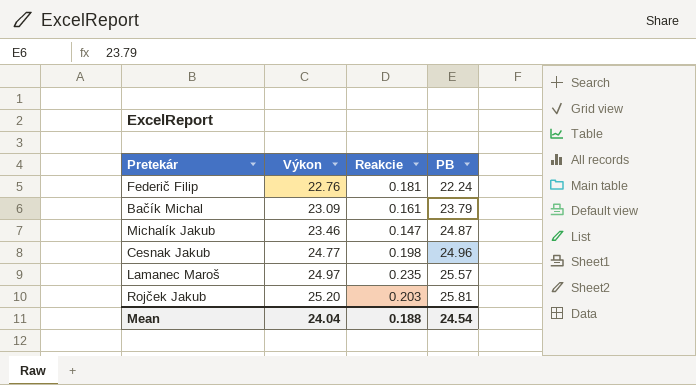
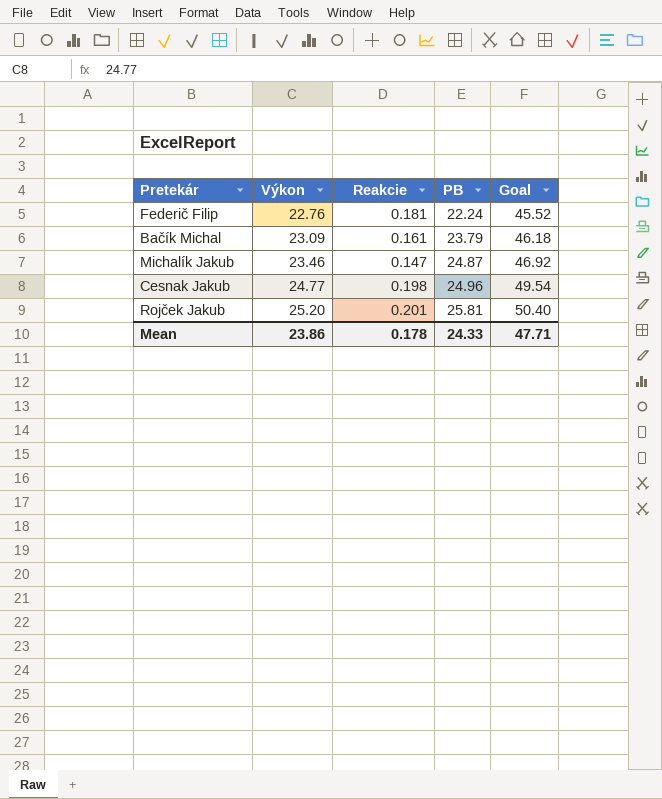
column Goal | formula: none -> [Výkon] * 2
row Lamanec Maroš: 24.97 | 0.235 | 25.57 -> none
Rojček Jakub | Reakcie: 0.203 -> 0.201
Mean | Výkon: 24.04 -> 23.86
Mean | Reakcie: 0.188 -> 0.178
Mean | PB: 24.54 -> 24.33

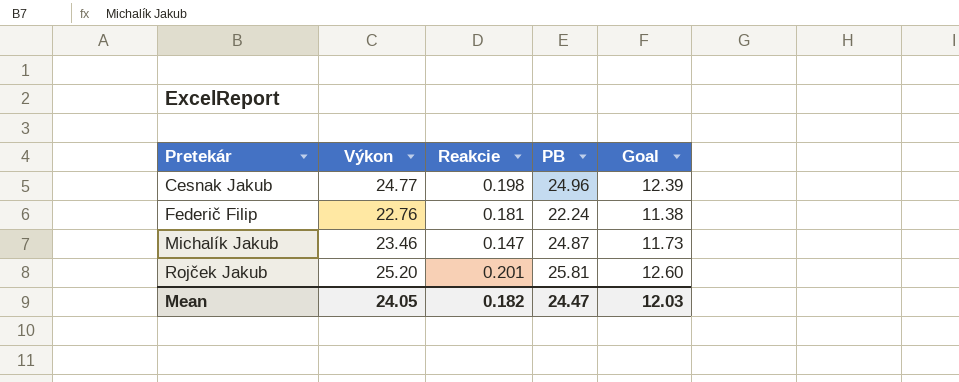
row order: Výkon ascending -> Pretekár ascending
column Goal | formula: [Výkon] * 2 -> [Výkon] * 0.5
row Bačík Michal: 23.09 | 0.161 | 23.79 | 46.18 -> none
Mean | Výkon: 23.86 -> 24.05
Mean | Reakcie: 0.178 -> 0.182
Mean | PB: 24.33 -> 24.47
Mean | Goal: 47.71 -> 12.03

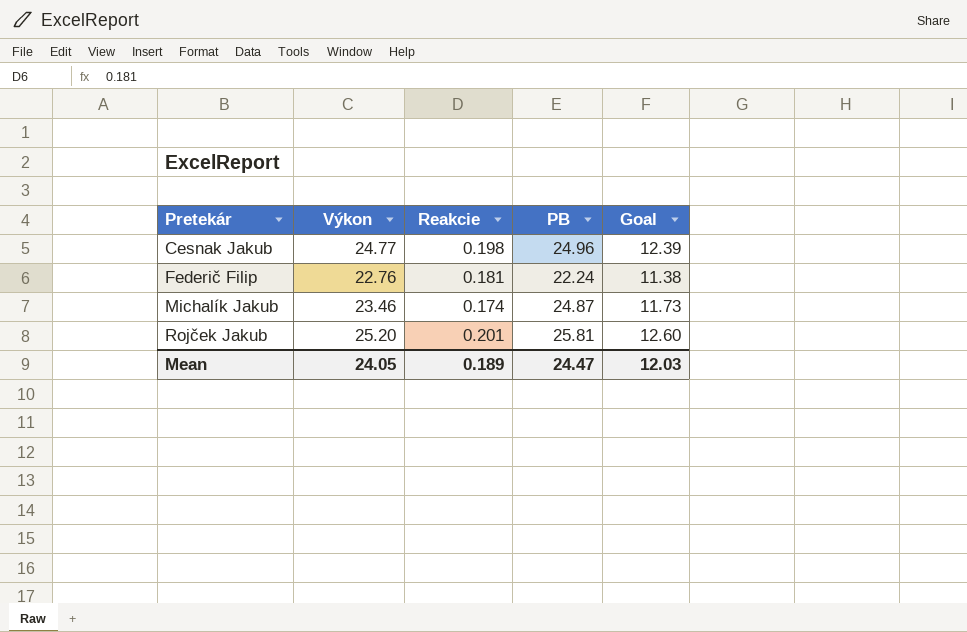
Michalík Jakub | Reakcie: 0.147 -> 0.174
Mean | Reakcie: 0.182 -> 0.189

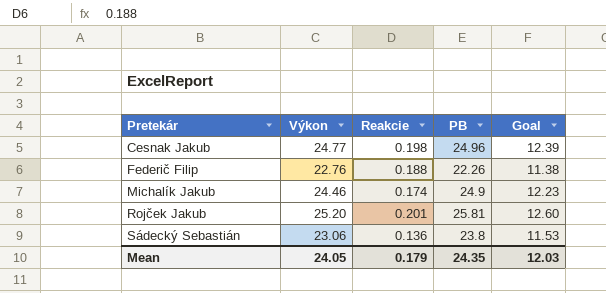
Federič Filip | Reakcie: 0.181 -> 0.188
Federič Filip | PB: 22.24 -> 22.26
Michalík Jakub | Výkon: 23.46 -> 24.46
Michalík Jakub | PB: 24.87 -> 24.9
Michalík Jakub | Goal: 11.73 -> 12.23
row Sádecký Sebastián: none -> 23.06 | 0.136 | 23.8 | 11.53
Mean | Reakcie: 0.189 -> 0.179
Mean | PB: 24.47 -> 24.35

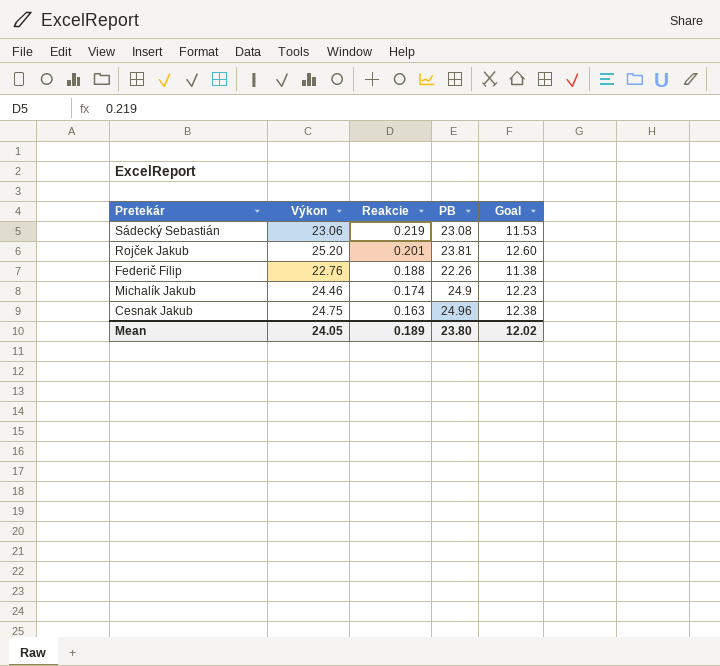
row order: Pretekár ascending -> Reakcie descending
Sádecký Sebastián | Reakcie: 0.136 -> 0.219
Sádecký Sebastián | PB: 23.8 -> 23.08
Rojček Jakub | PB: 25.81 -> 23.81
Cesnak Jakub | Výkon: 24.77 -> 24.75
Cesnak Jakub | Reakcie: 0.198 -> 0.163
Cesnak Jakub | Goal: 12.39 -> 12.38
Mean | Reakcie: 0.179 -> 0.189
Mean | PB: 24.35 -> 23.80
Mean | Goal: 12.03 -> 12.02

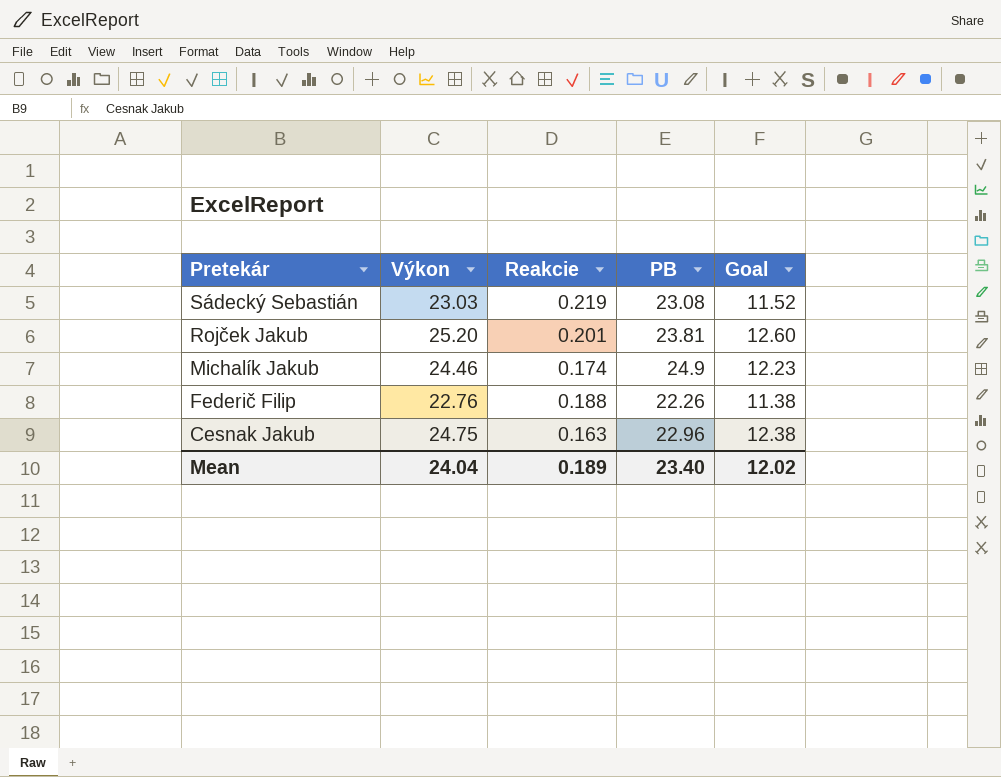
row order: Reakcie descending -> Pretekár descending
Sádecký Sebastián | Výkon: 23.06 -> 23.03
Sádecký Sebastián | Goal: 11.53 -> 11.52
Cesnak Jakub | PB: 24.96 -> 22.96
Mean | Výkon: 24.05 -> 24.04
Mean | PB: 23.80 -> 23.40

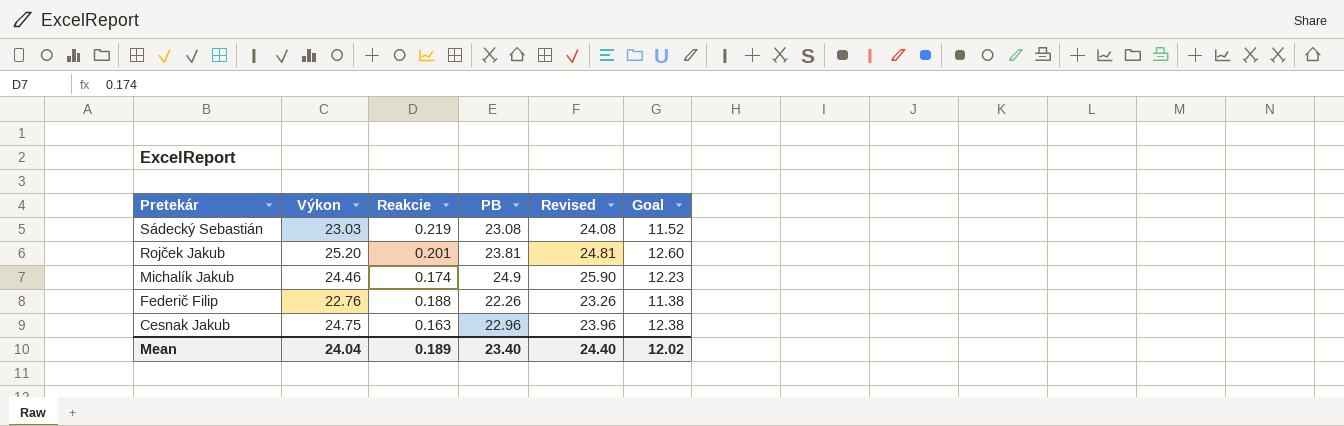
column Revised | formula: none -> [PB] + 1

